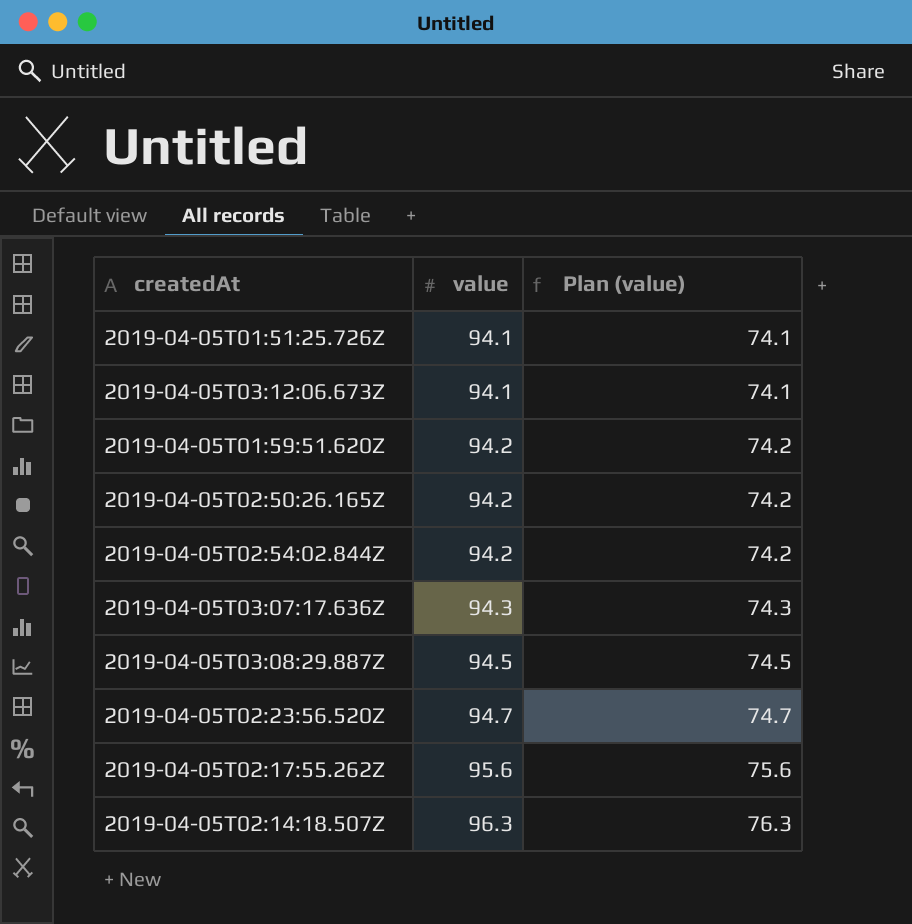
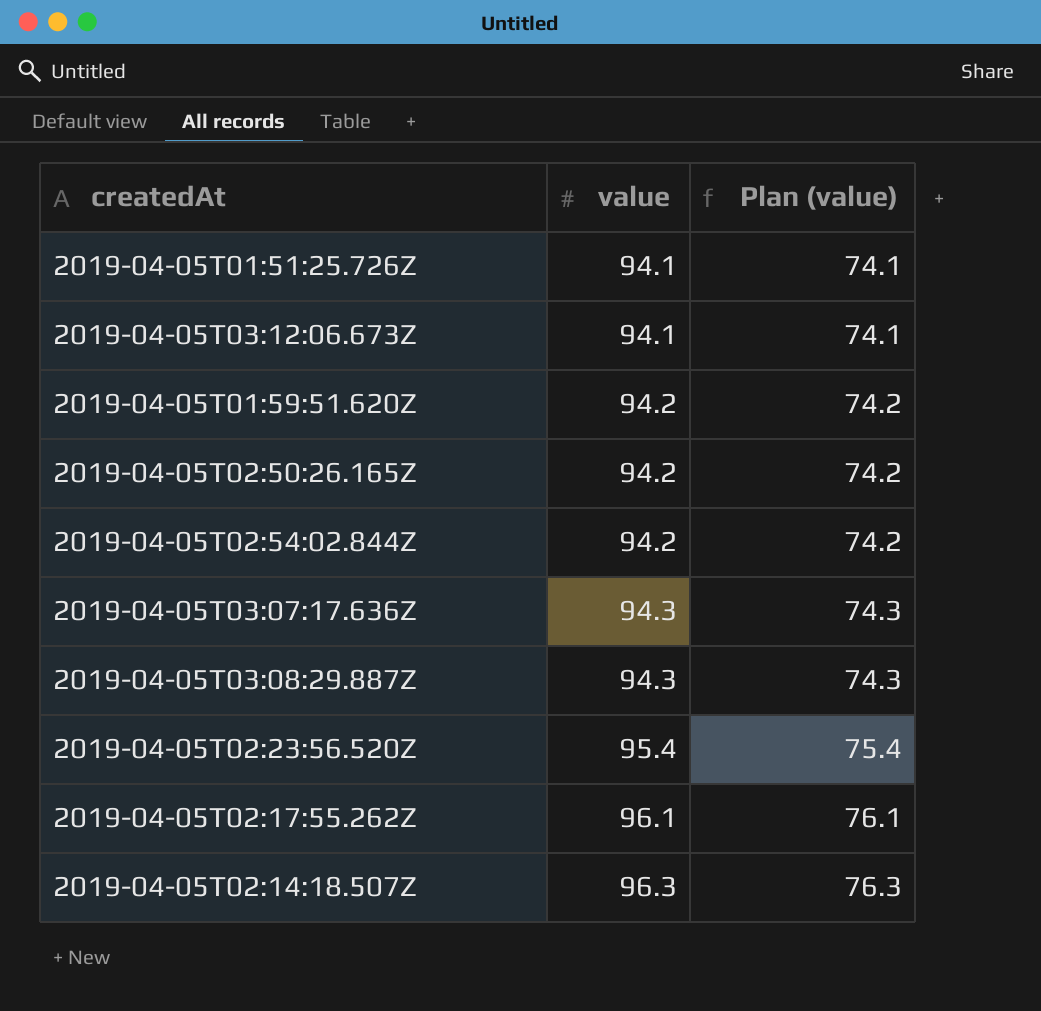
2019-04-05T03:08:29.887Z | value: 94.5 -> 94.3
2019-04-05T03:08:29.887Z | Plan (value): 74.5 -> 74.3
2019-04-05T02:23:56.520Z | value: 94.7 -> 95.4
2019-04-05T02:23:56.520Z | Plan (value): 74.7 -> 75.4
2019-04-05T02:17:55.262Z | value: 95.6 -> 96.1
2019-04-05T02:17:55.262Z | Plan (value): 75.6 -> 76.1

